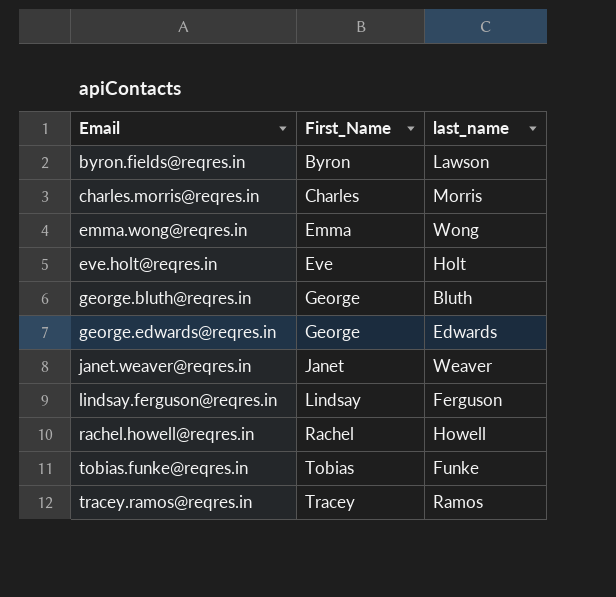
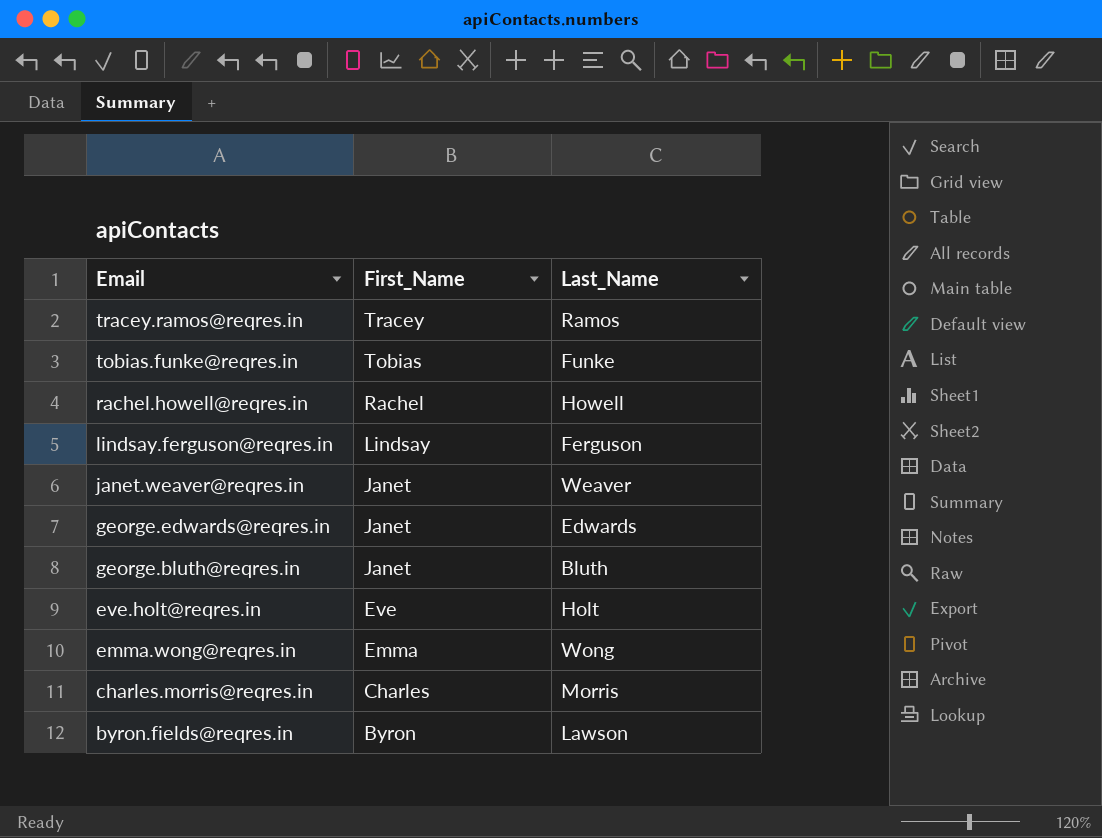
row order: Email ascending -> Email descending
column name: last_name -> Last_Name
george.edwards@reqres.in | First_Name: George -> Janet
george.bluth@reqres.in | First_Name: George -> Janet

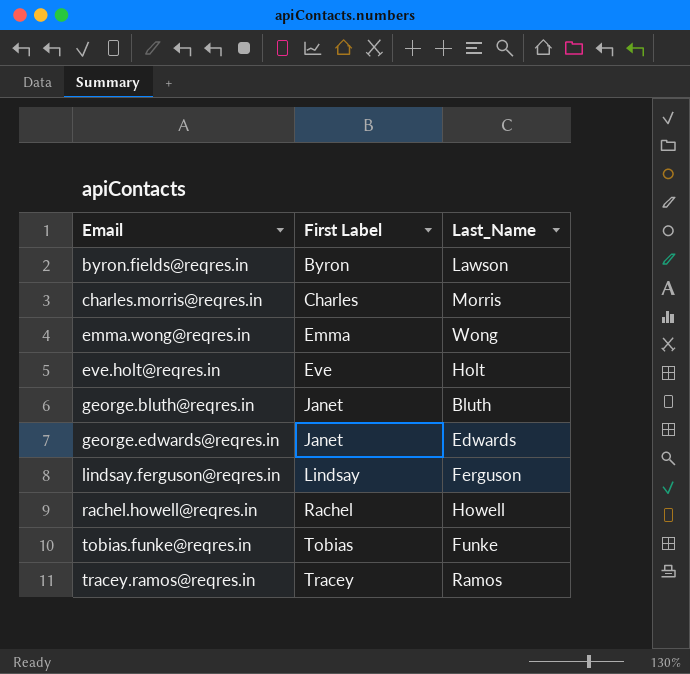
row order: Email descending -> Email ascending
column name: First_Name -> First Label
row janet.weaver@reqres.in: Janet | Weaver -> none

